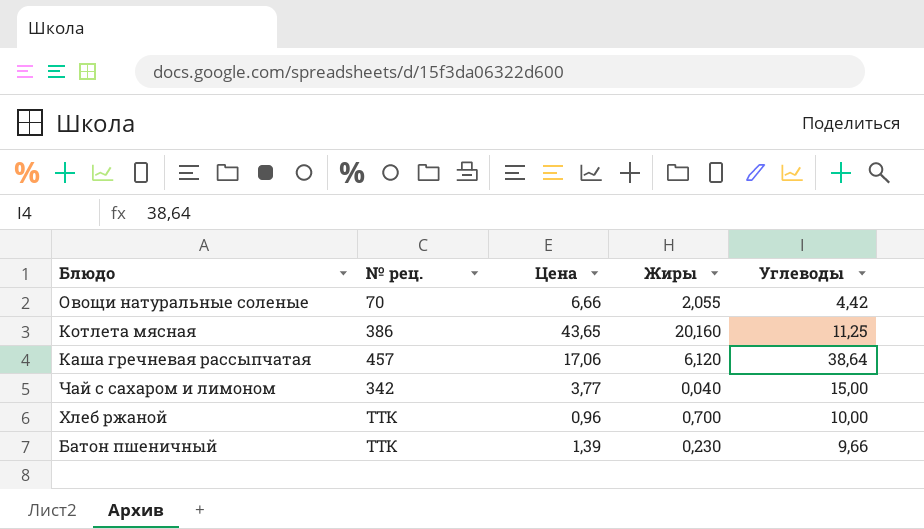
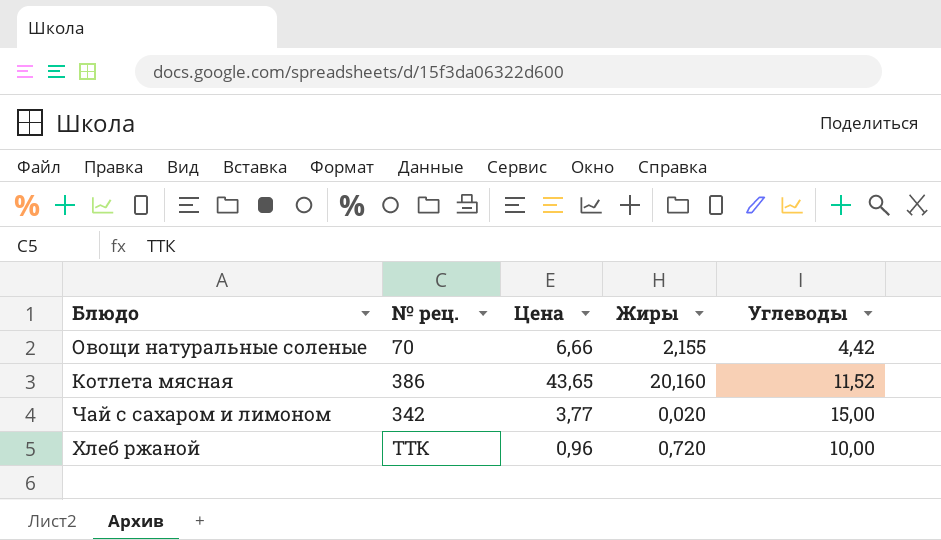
row Каша гречневая рассыпчатая: 457 | 17,06 | 6,120 | 38,64 -> none
row Батон пшеничный: ТТК | 1,39 | 0,230 | 9,66 -> none
Овощи натуральные соленые | Жиры: 2,055 -> 2,155
Котлета мясная | Углеводы: 11,25 -> 11,52
Чай с сахаром и лимоном | Жиры: 0,040 -> 0,020
Хлеб ржаной | Жиры: 0,700 -> 0,720

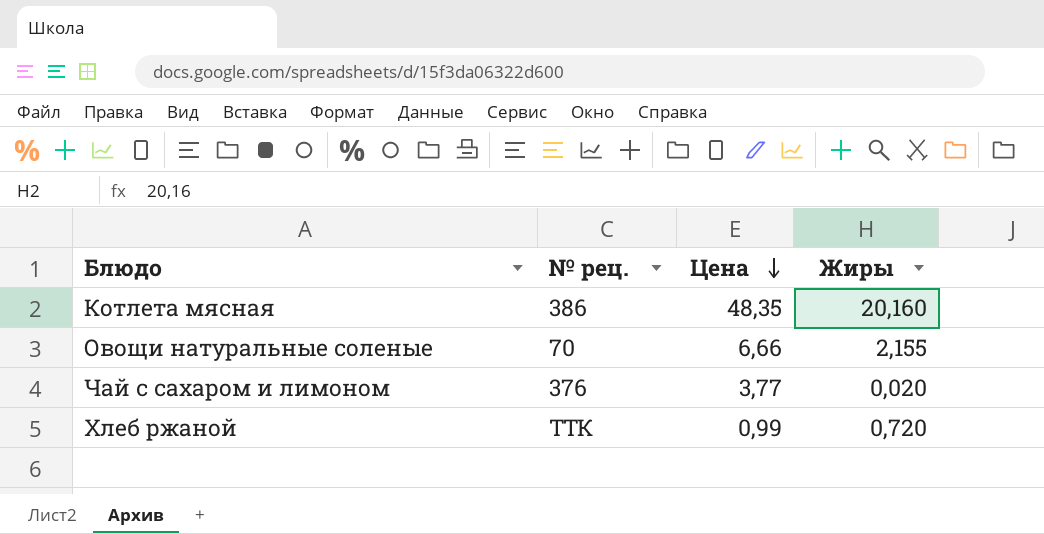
row order: none -> Цена descending
column Углеводы | position: 5 -> none
Котлета мясная | Цена: 43,65 -> 48,35
Чай с сахаром и лимоном | № рец.: 342 -> 376
Хлеб ржаной | Цена: 0,96 -> 0,99

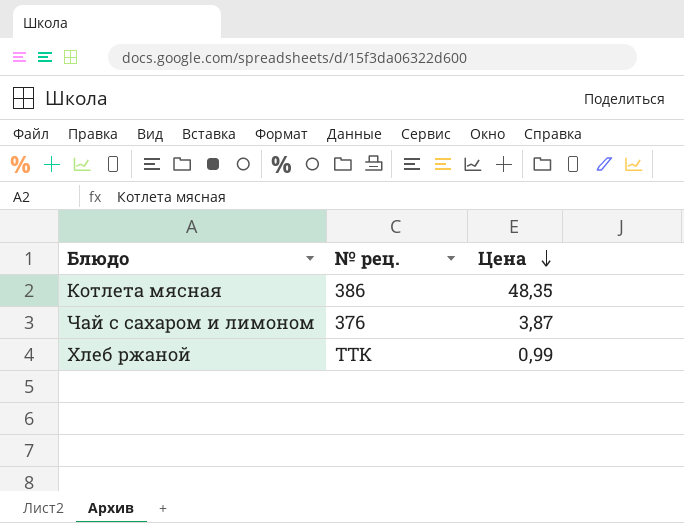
column Жиры | position: 4 -> none
row Овощи натуральные соленые: 70 | 6,66 | 2,155 -> none
Чай с сахаром и лимоном | Цена: 3,77 -> 3,87

